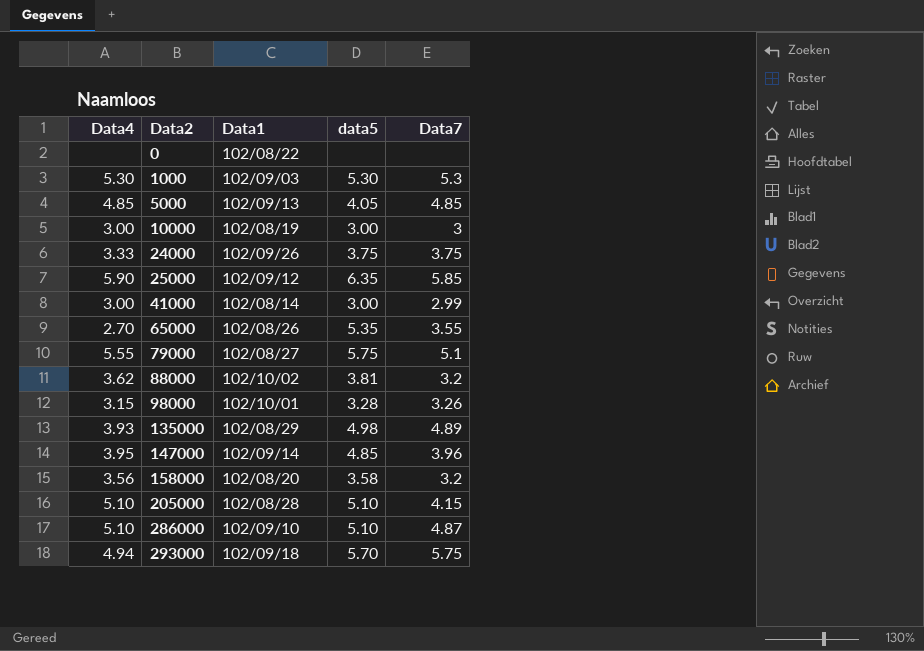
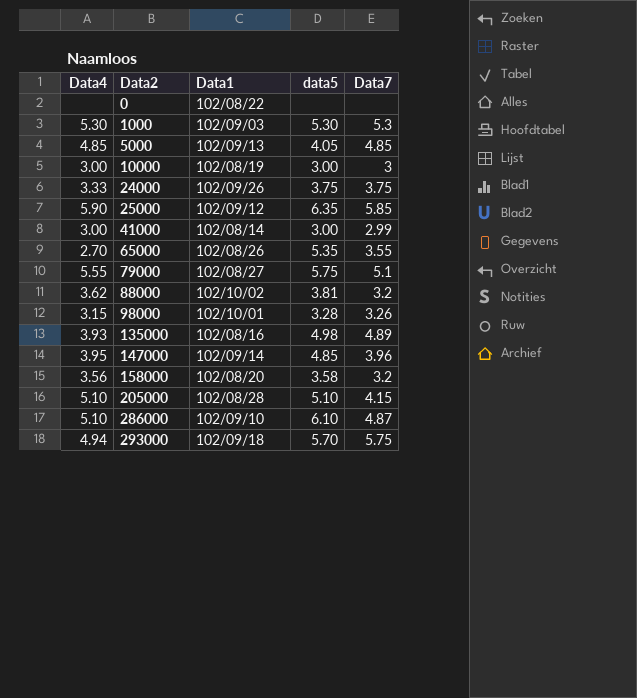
135000 | Data1: 102/08/29 -> 102/08/16
286000 | data5: 5.10 -> 6.10

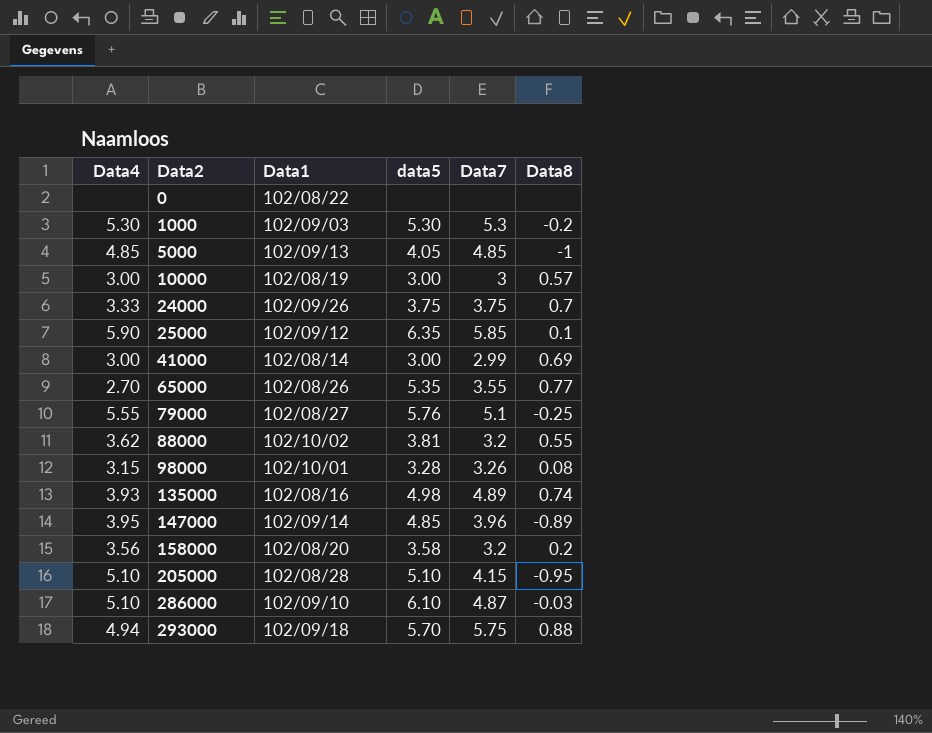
column Data8 | position: none -> 6
79000 | data5: 5.75 -> 5.76

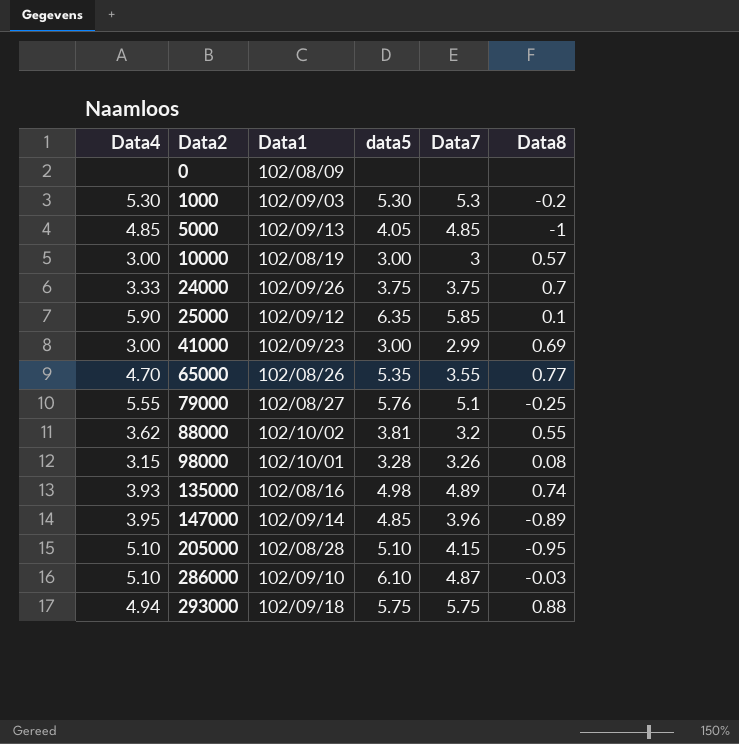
row 158000: 3.56 | 102/08/20 | 3.58 | 3.2 | 0.2 -> none
0 | Data1: 102/08/22 -> 102/08/09
41000 | Data1: 102/08/14 -> 102/09/23
65000 | Data4: 2.70 -> 4.70
293000 | data5: 5.70 -> 5.75

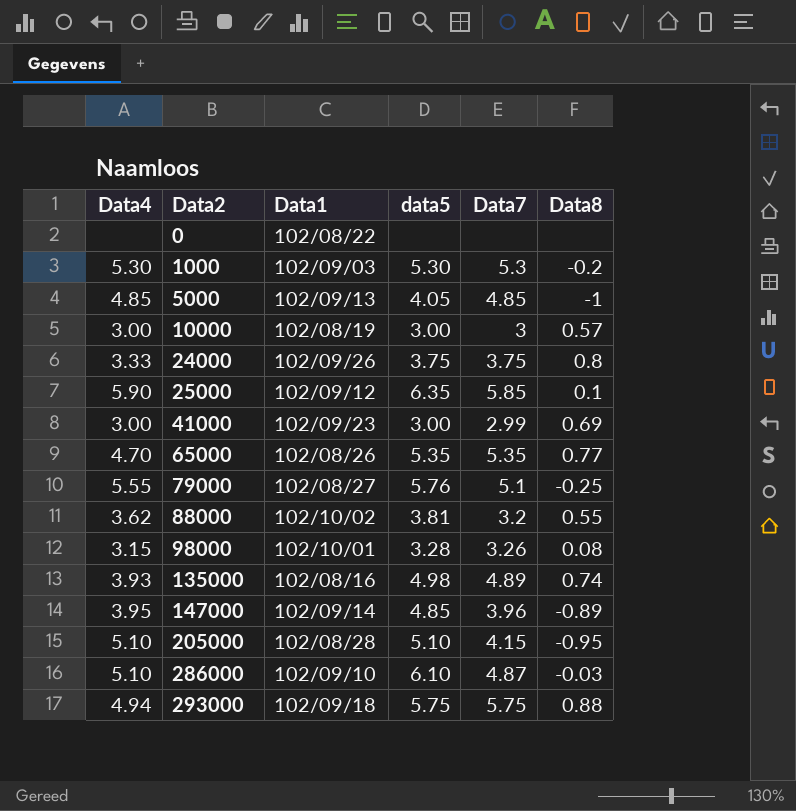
0 | Data1: 102/08/09 -> 102/08/22
24000 | Data8: 0.7 -> 0.8
65000 | Data7: 3.55 -> 5.35

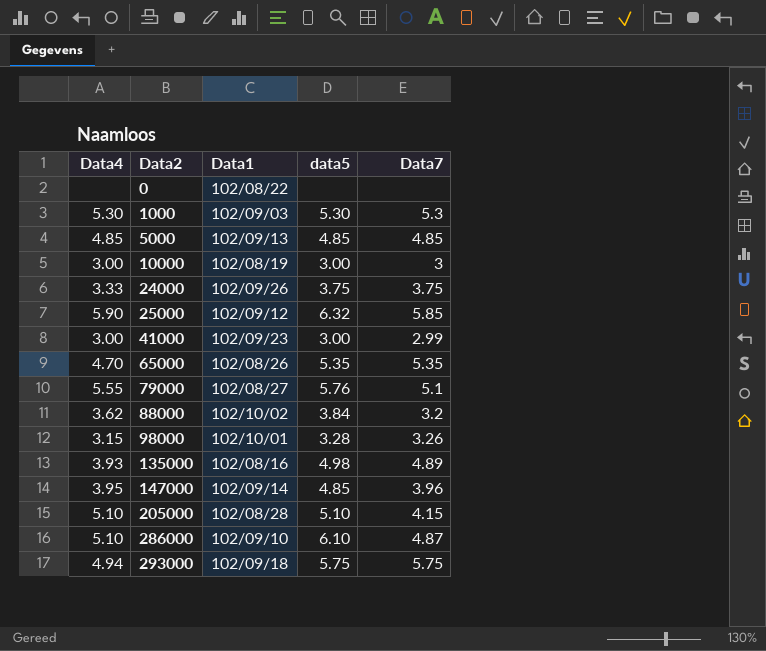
column Data8 | position: 6 -> none
5000 | data5: 4.05 -> 4.85
25000 | data5: 6.35 -> 6.32
88000 | data5: 3.81 -> 3.84

